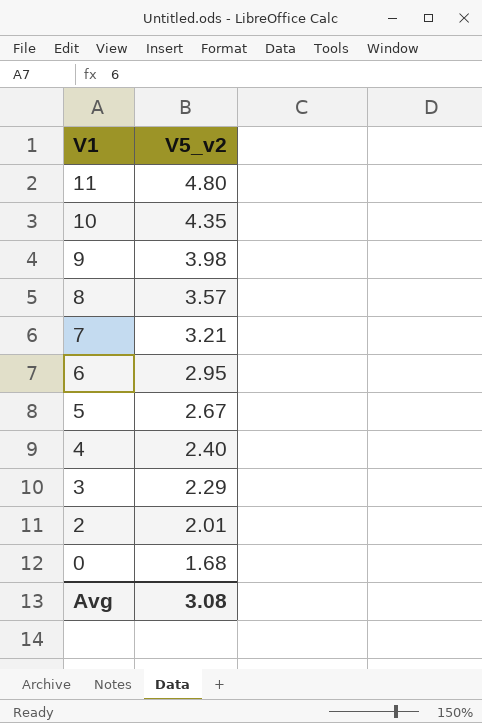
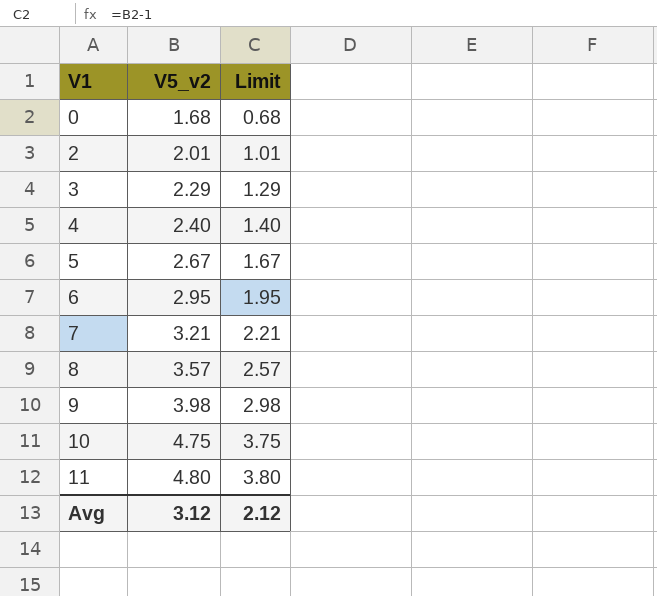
row order: V1 descending -> V1 ascending
column Limit | formula: none -> [V5_v2] - 1
10 | V5_v2: 4.35 -> 4.75
Avg | V5_v2: 3.08 -> 3.12

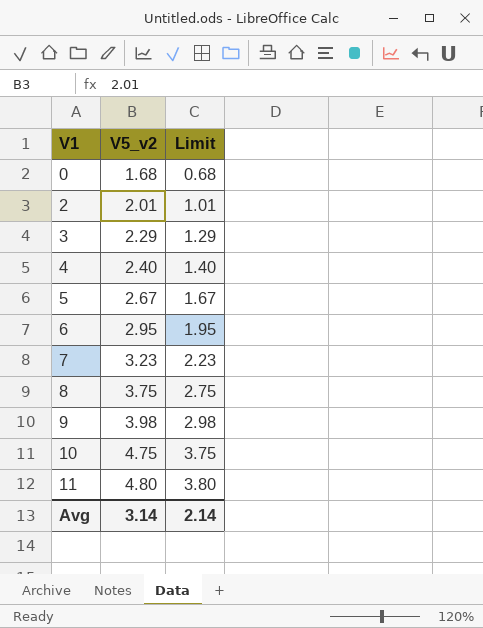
7 | V5_v2: 3.21 -> 3.23
7 | Limit: 2.21 -> 2.23
8 | V5_v2: 3.57 -> 3.75
8 | Limit: 2.57 -> 2.75
Avg | V5_v2: 3.12 -> 3.14
Avg | Limit: 2.12 -> 2.14

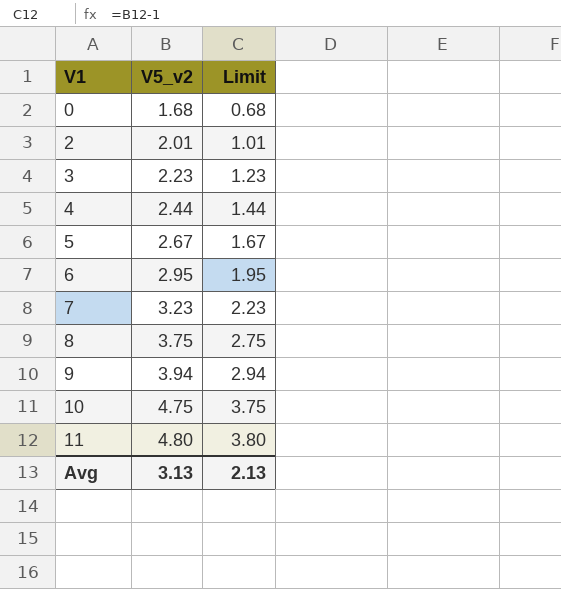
3 | V5_v2: 2.29 -> 2.23
3 | Limit: 1.29 -> 1.23
4 | V5_v2: 2.40 -> 2.44
4 | Limit: 1.40 -> 1.44
9 | V5_v2: 3.98 -> 3.94
9 | Limit: 2.98 -> 2.94
Avg | V5_v2: 3.14 -> 3.13
Avg | Limit: 2.14 -> 2.13

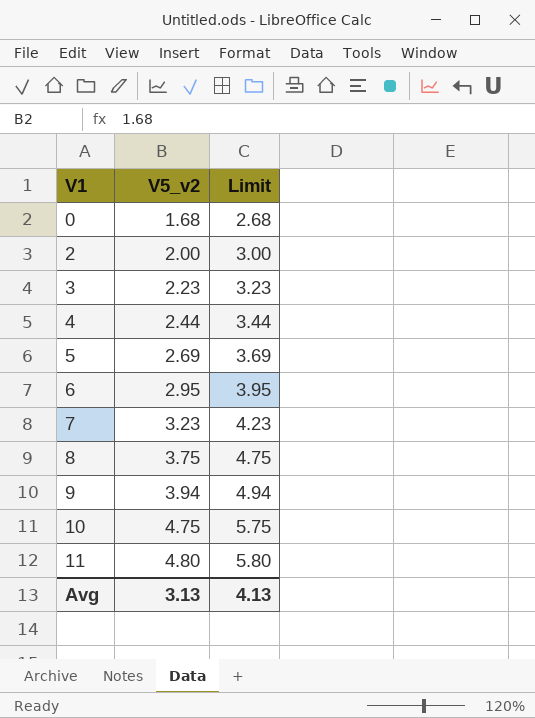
column Limit | formula: [V5_v2] - 1 -> [V5_v2] + 1
2 | V5_v2: 2.01 -> 2.00
5 | V5_v2: 2.67 -> 2.69
Avg | Limit: 2.13 -> 4.13

